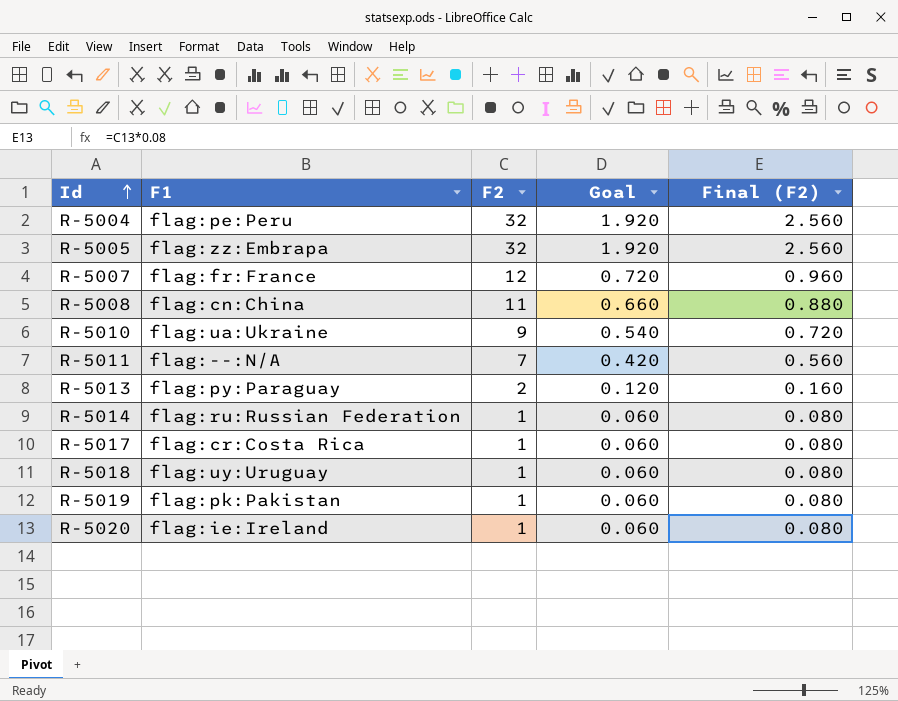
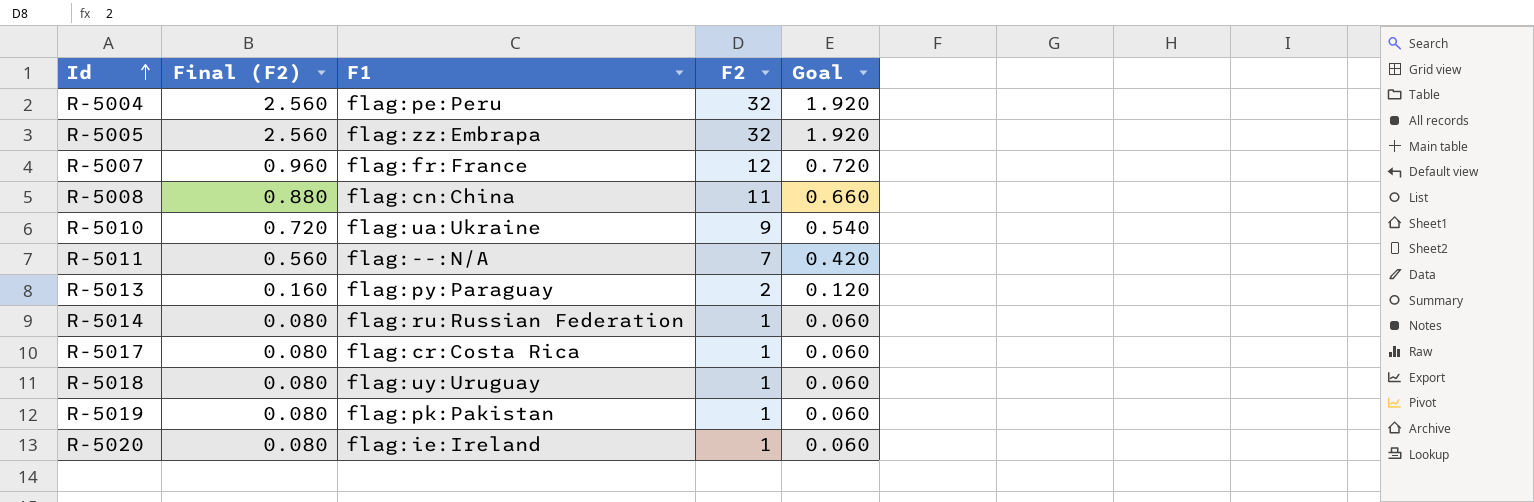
column Final (F2) | position: 5 -> 2

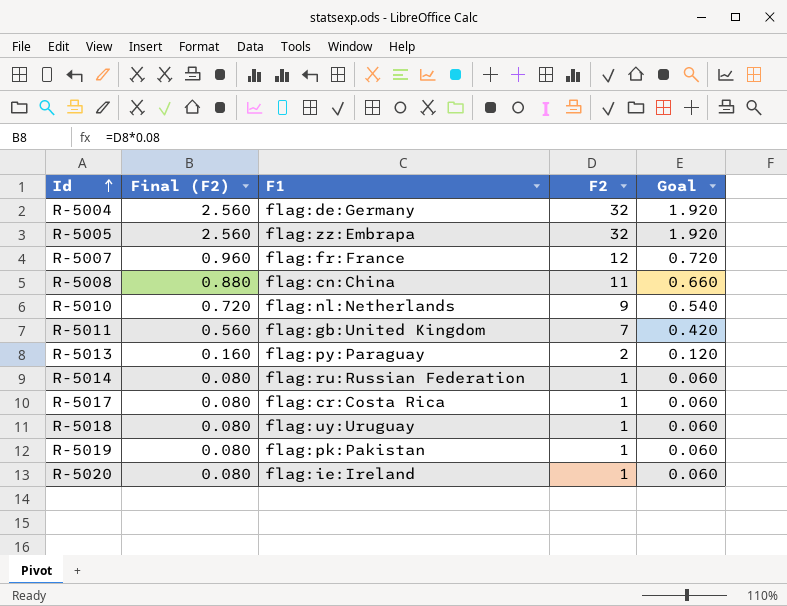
R-5004 | F1: flag:pe:Peru -> flag:de:Germany
R-5010 | F1: flag:ua:Ukraine -> flag:nl:Netherlands
R-5011 | F1: flag:--:N/A -> flag:gb:United Kingdom

